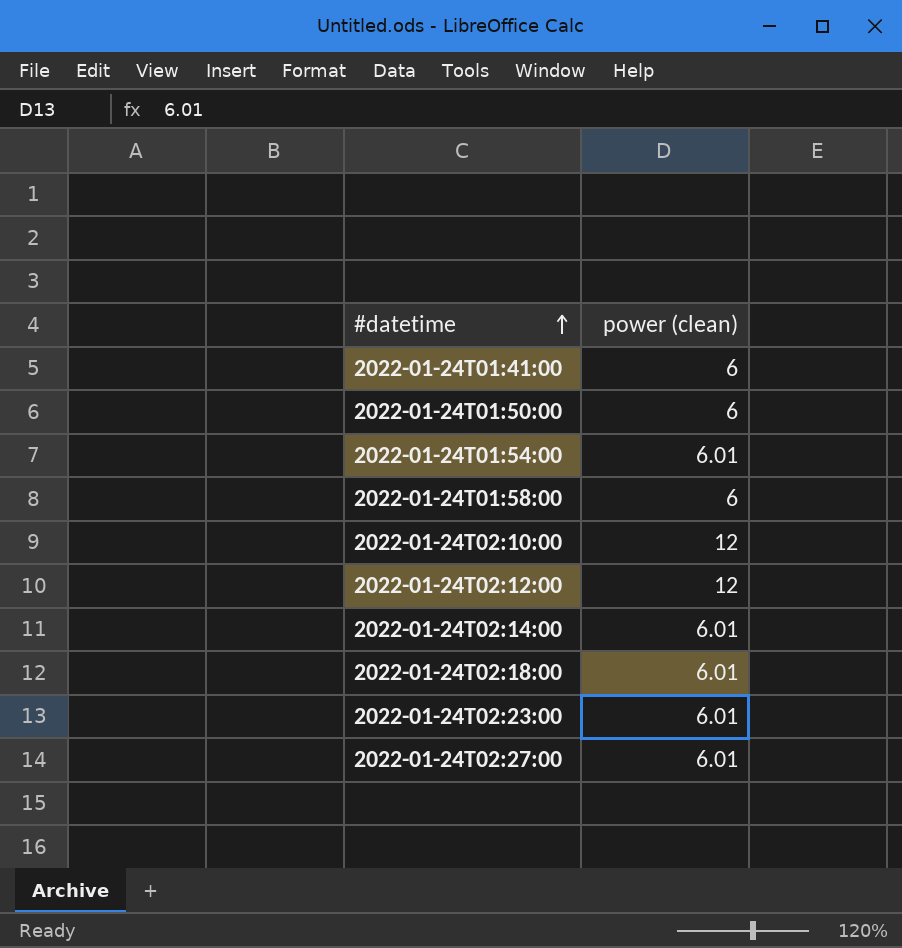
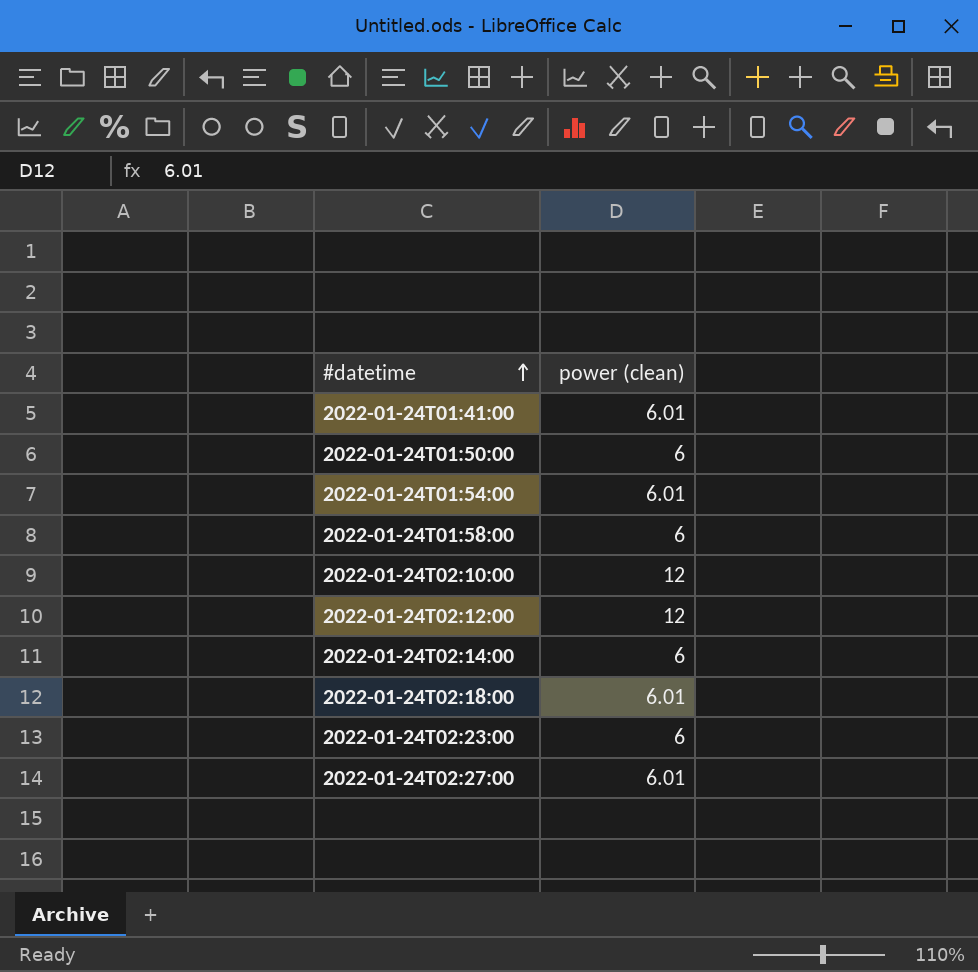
2022-01-24T01:41:00 | power (clean): 6 -> 6.01
2022-01-24T02:14:00 | power (clean): 6.01 -> 6
2022-01-24T02:23:00 | power (clean): 6.01 -> 6

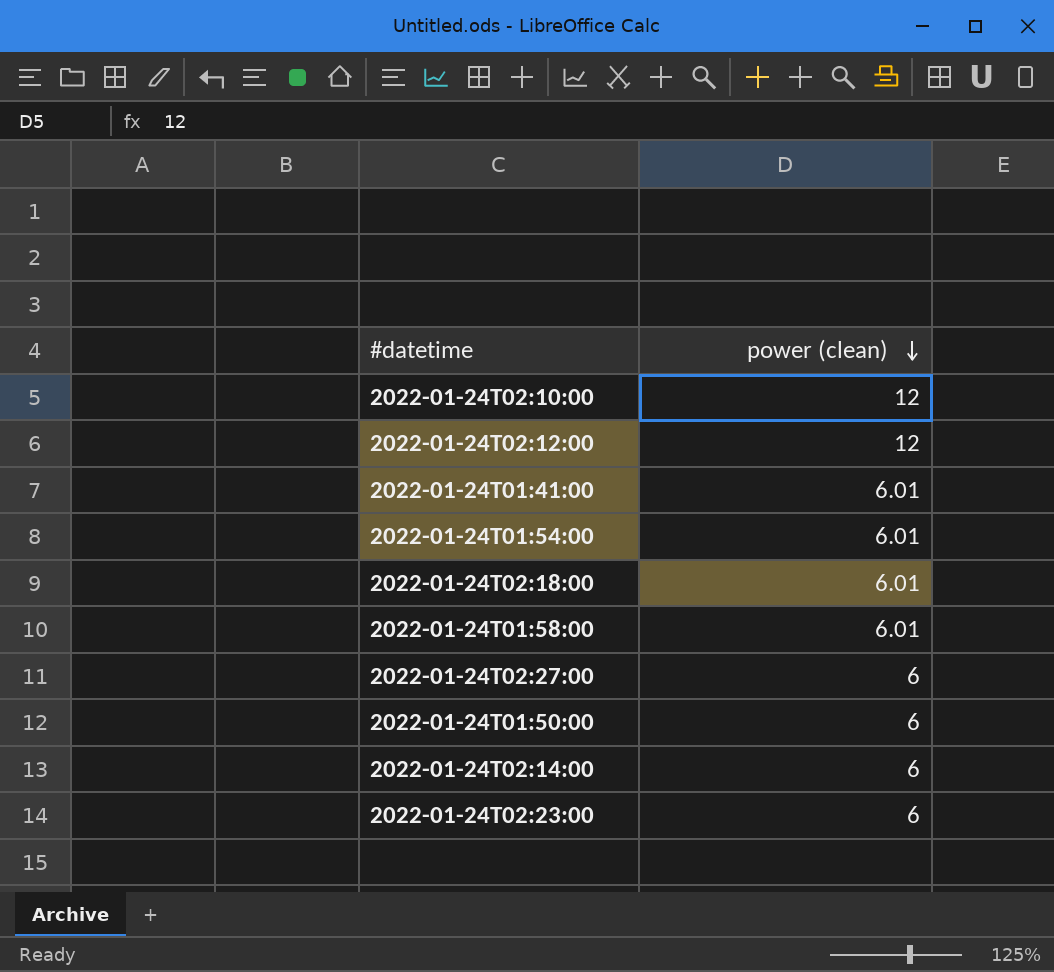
row order: #datetime ascending -> power (clean) descending
2022-01-24T01:58:00 | power (clean): 6 -> 6.01
2022-01-24T02:27:00 | power (clean): 6.01 -> 6

